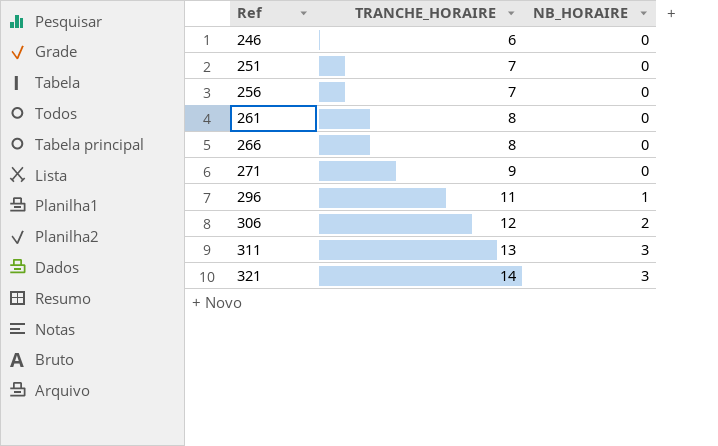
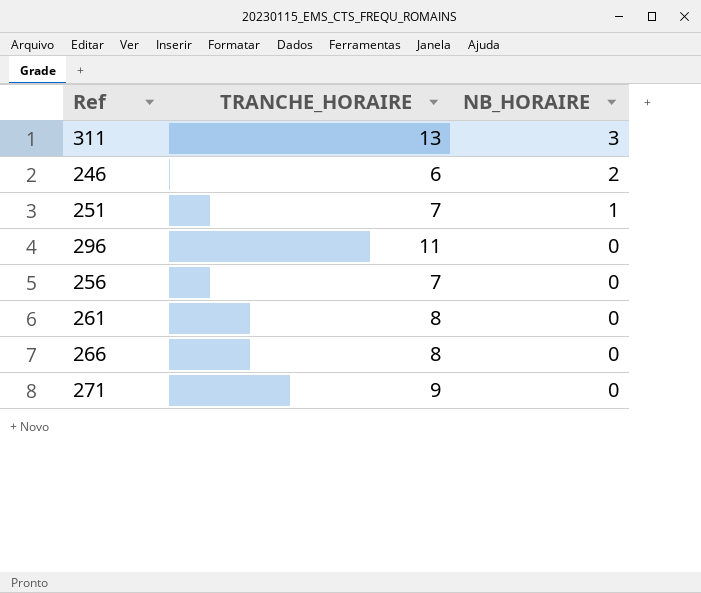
row order: Ref ascending -> NB_HORAIRE descending
row 306: 12 | 2 -> none
row 321: 14 | 3 -> none
246 | NB_HORAIRE: 0 -> 2
251 | NB_HORAIRE: 0 -> 1
296 | NB_HORAIRE: 1 -> 0

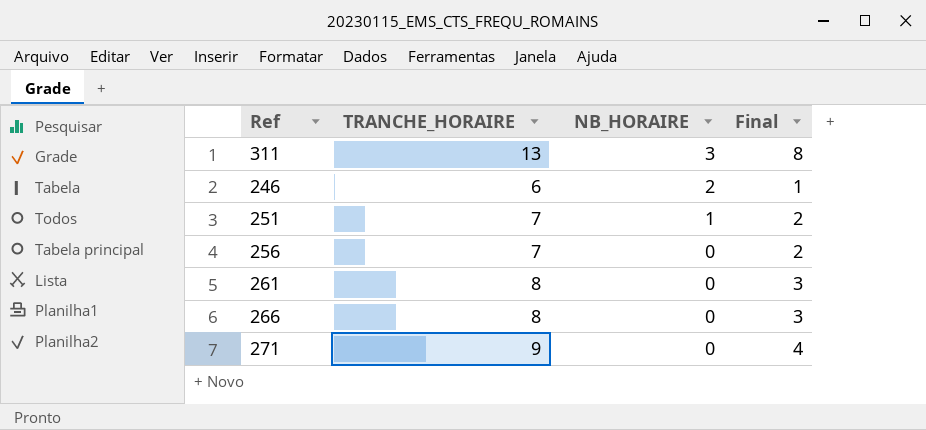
column Final | formula: none -> [TRANCHE_HORAIRE] - 5
row 296: 11 | 0 -> none

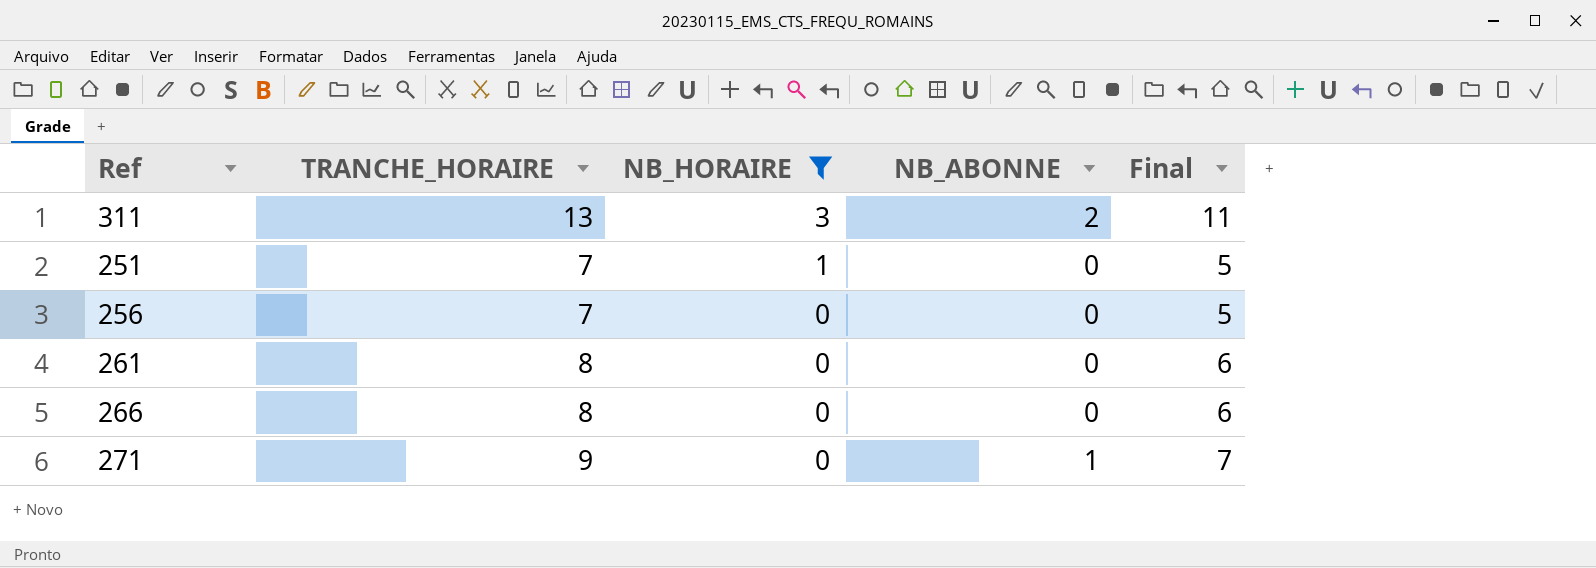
filter: none -> NB_HORAIRE != 2
column NB_ABONNE | position: none -> 4
column Final | formula: [TRANCHE_HORAIRE] - 5 -> [TRANCHE_HORAIRE] - 2

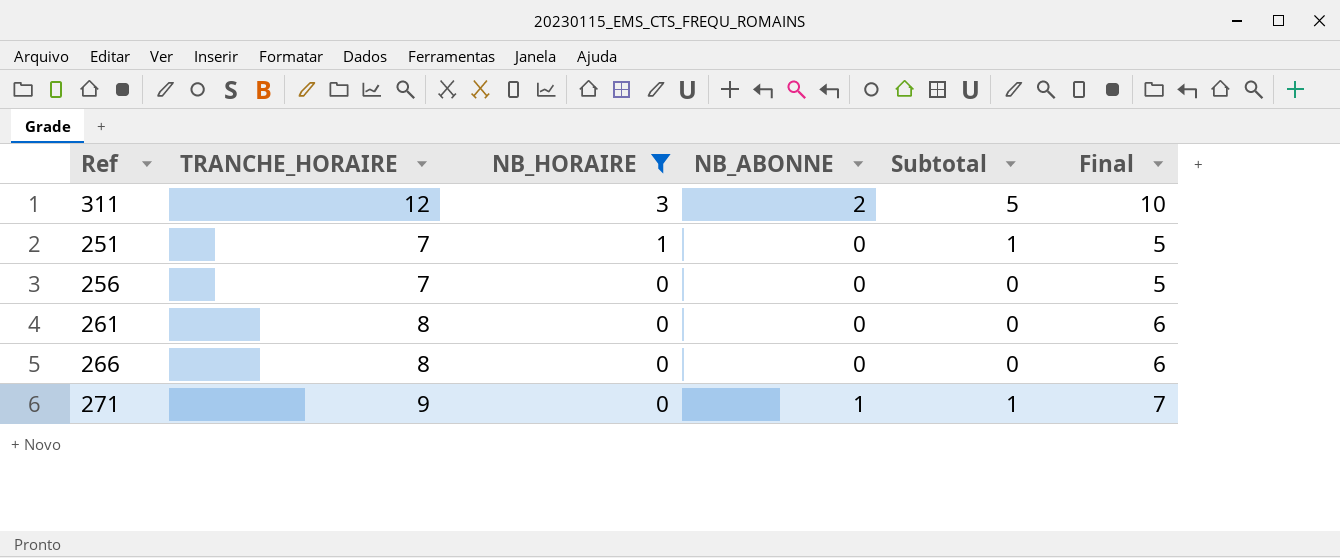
column Subtotal | formula: none -> [NB_HORAIRE] + [NB_ABONNE]
311 | TRANCHE_HORAIRE: 13 -> 12
311 | Final: 11 -> 10

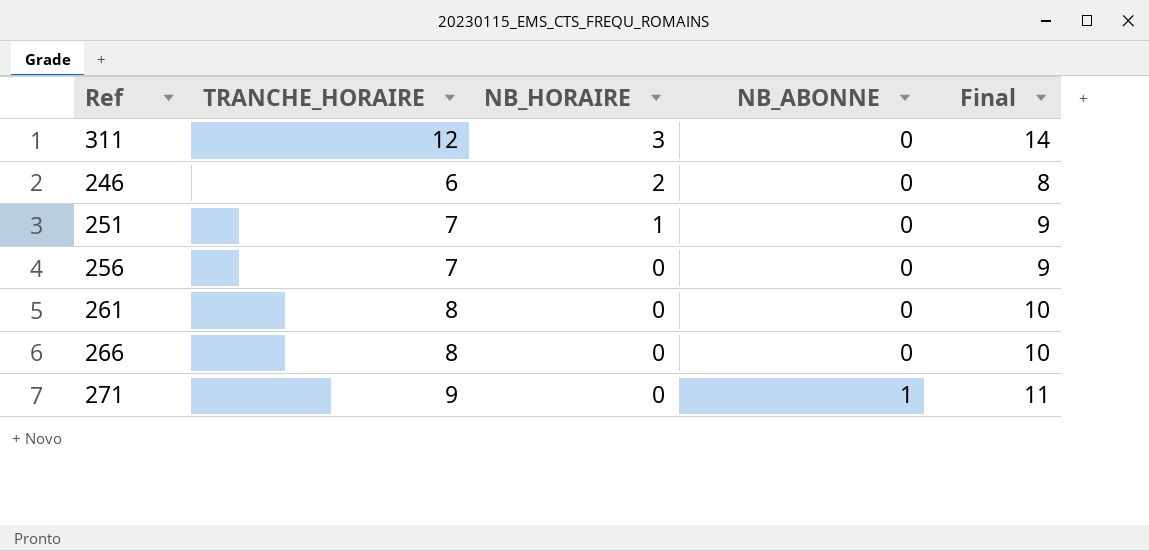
filter: NB_HORAIRE != 2 -> none
column Subtotal | formula: [NB_HORAIRE] + [NB_ABONNE] -> none
column Final | formula: [TRANCHE_HORAIRE] - 2 -> [TRANCHE_HORAIRE] + 2
311 | NB_ABONNE: 2 -> 0

